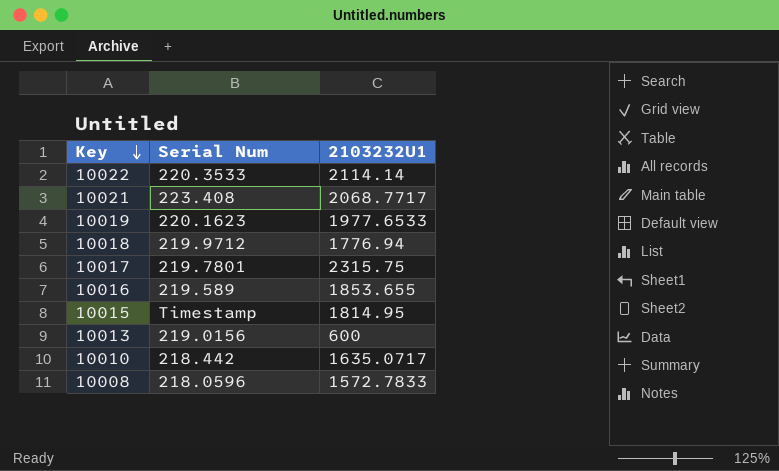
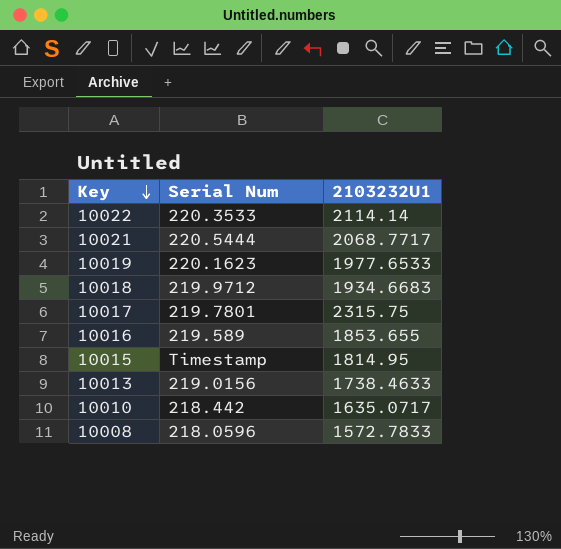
10021 | Serial Num: 223.408 -> 220.5444
10018 | 2103232U1: 1776.94 -> 1934.6683
10013 | 2103232U1: 600 -> 1738.4633

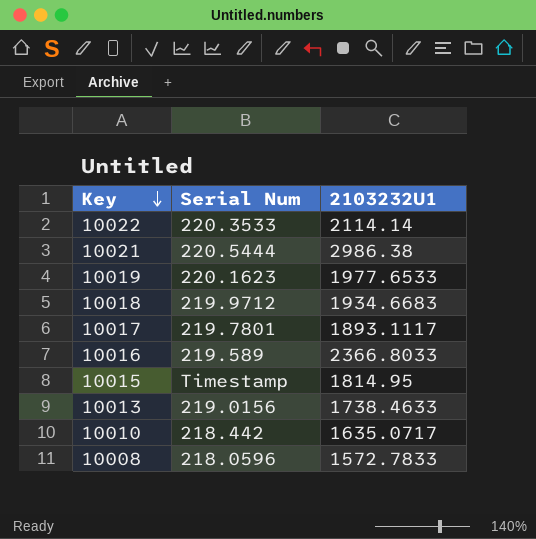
10021 | 2103232U1: 2068.7717 -> 2986.38
10017 | 2103232U1: 2315.75 -> 1893.1117
10016 | 2103232U1: 1853.655 -> 2366.8033

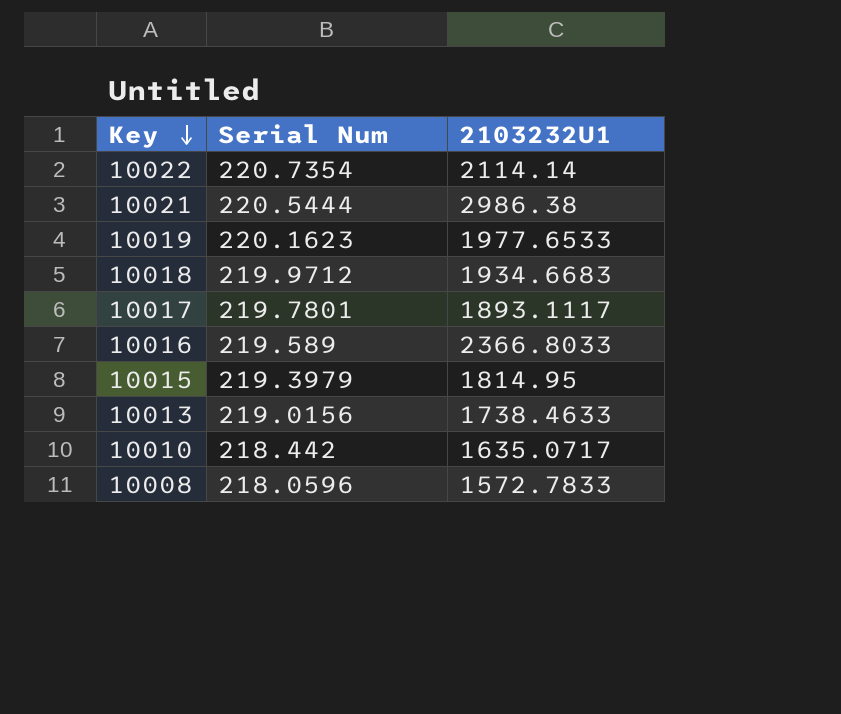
10022 | Serial Num: 220.3533 -> 220.7354
10015 | Serial Num: Timestamp -> 219.3979

